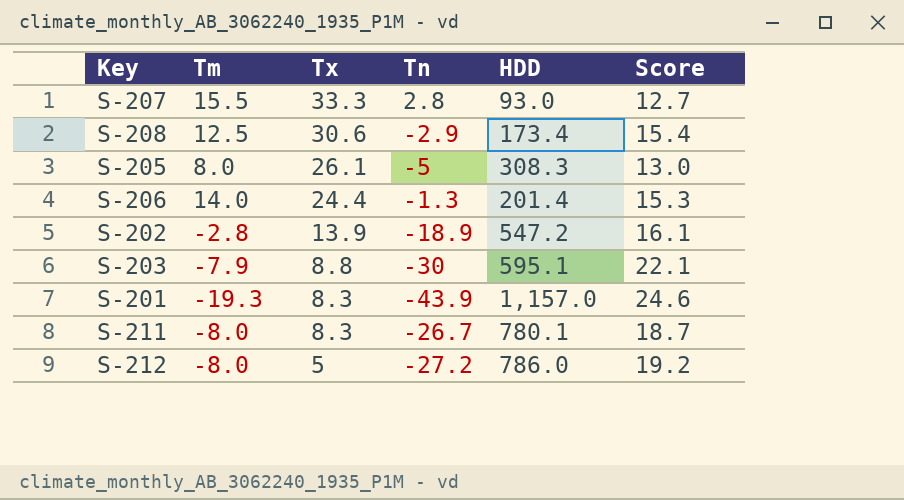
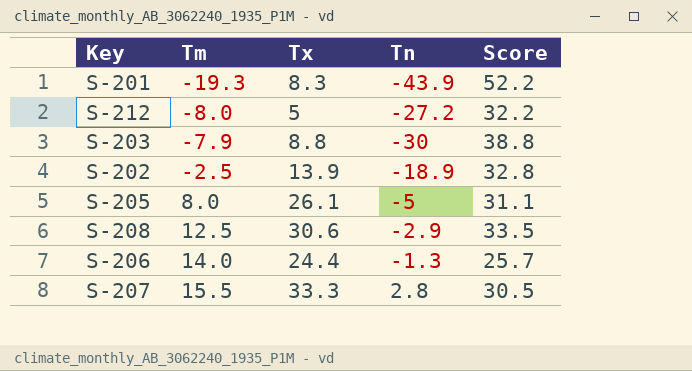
row order: Tx descending -> Tm ascending
column HDD | position: 5 -> none
column Score | formula: [Tm] - [Tn] -> [Tx] - [Tn]
row S-211: -8.0 | 8.3 | -26.7 | 780.1 | 18.7 -> none
S-202 | Tm: -2.8 -> -2.5

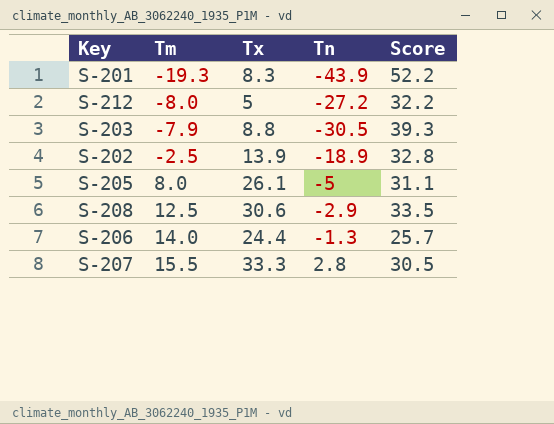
S-203 | Tn: -30 -> -30.5
S-203 | Score: 38.8 -> 39.3

